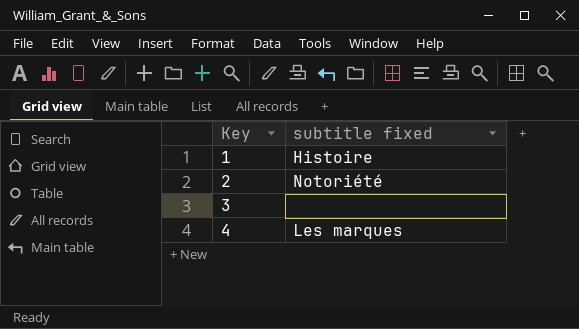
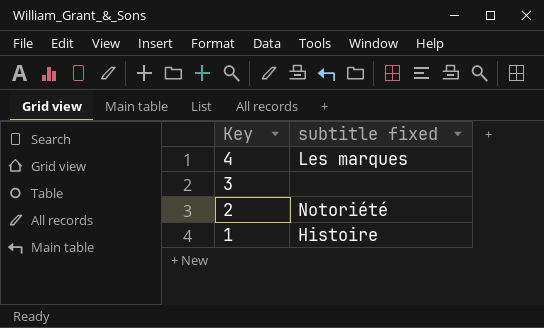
row order: Key ascending -> Key descending

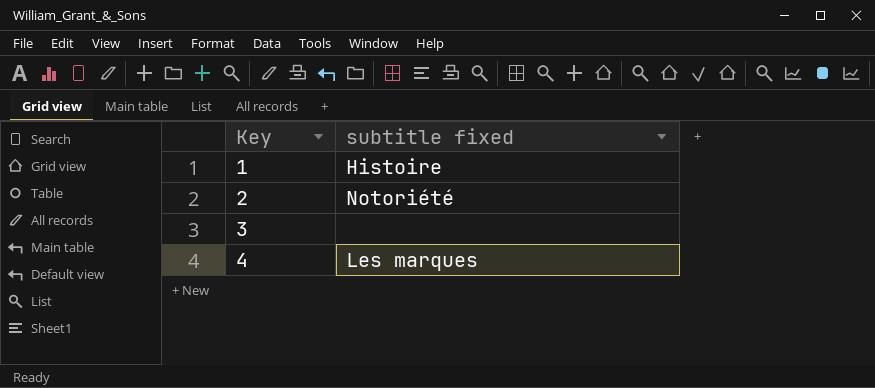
row order: Key descending -> Key ascending

